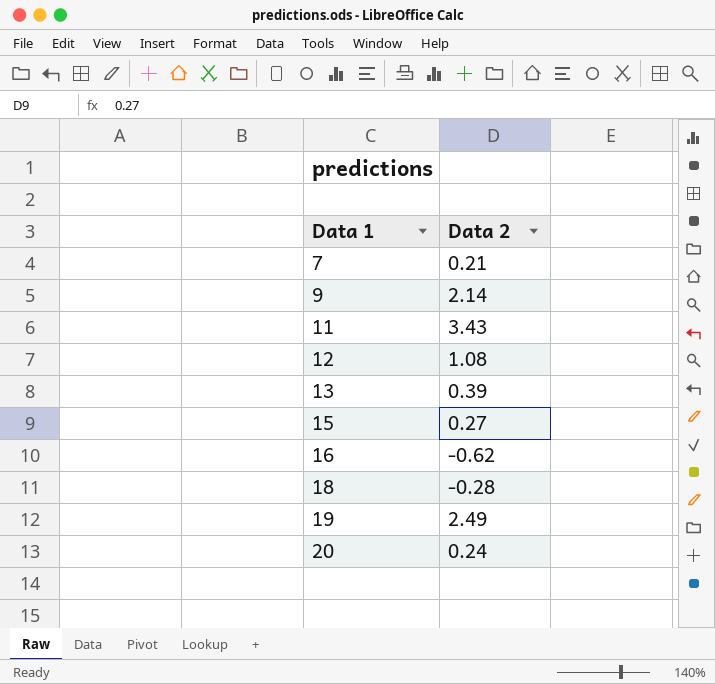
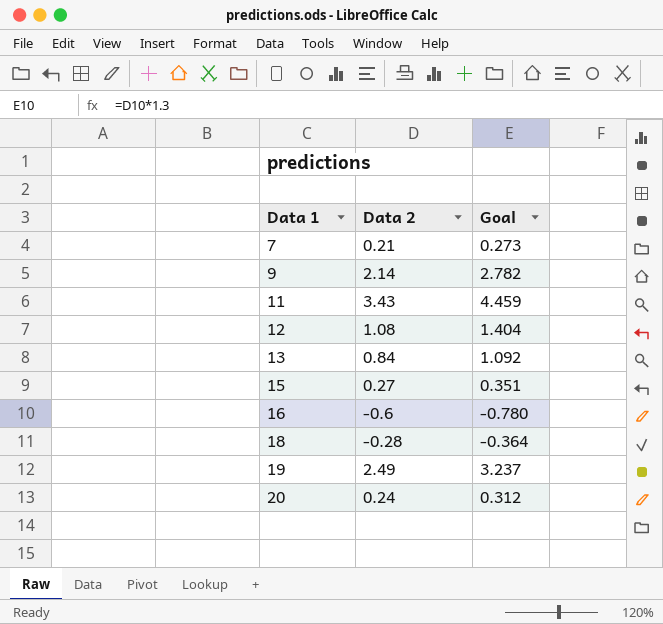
column Goal | formula: none -> [Data 2] * 1.3
13 | Data 2: 0.39 -> 0.84
16 | Data 2: -0.62 -> -0.6

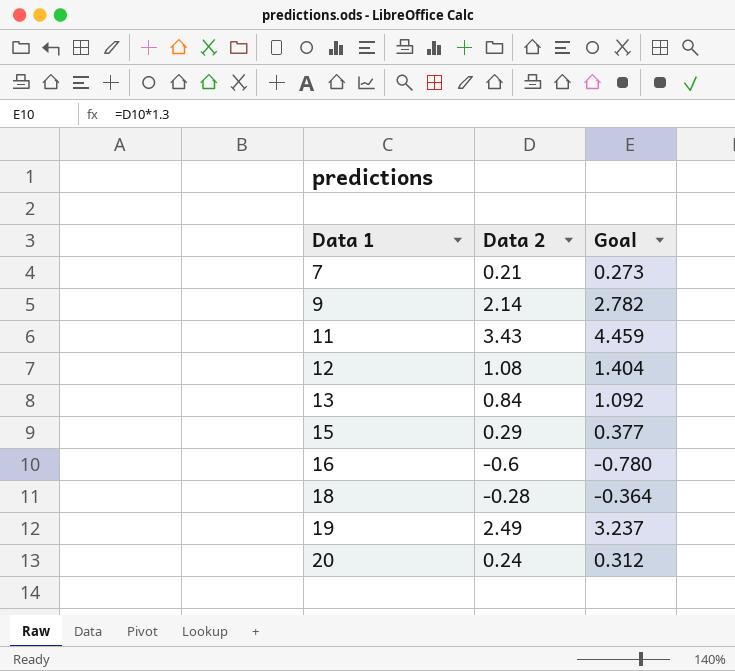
15 | Data 2: 0.27 -> 0.29
15 | Goal: 0.351 -> 0.377

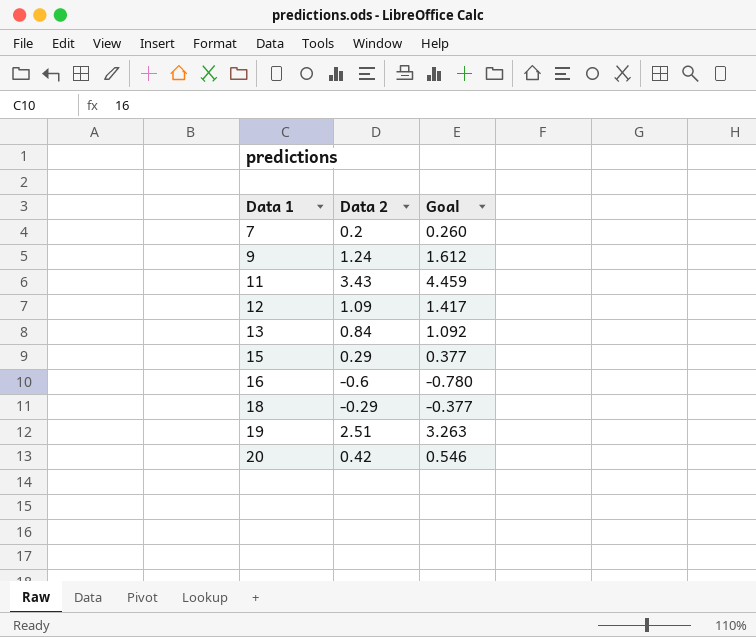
7 | Data 2: 0.21 -> 0.2
7 | Goal: 0.273 -> 0.260
9 | Data 2: 2.14 -> 1.24
9 | Goal: 2.782 -> 1.612
12 | Data 2: 1.08 -> 1.09
12 | Goal: 1.404 -> 1.417
18 | Data 2: -0.28 -> -0.29
18 | Goal: -0.364 -> -0.377
19 | Data 2: 2.49 -> 2.51
19 | Goal: 3.237 -> 3.263
20 | Data 2: 0.24 -> 0.42
20 | Goal: 0.312 -> 0.546

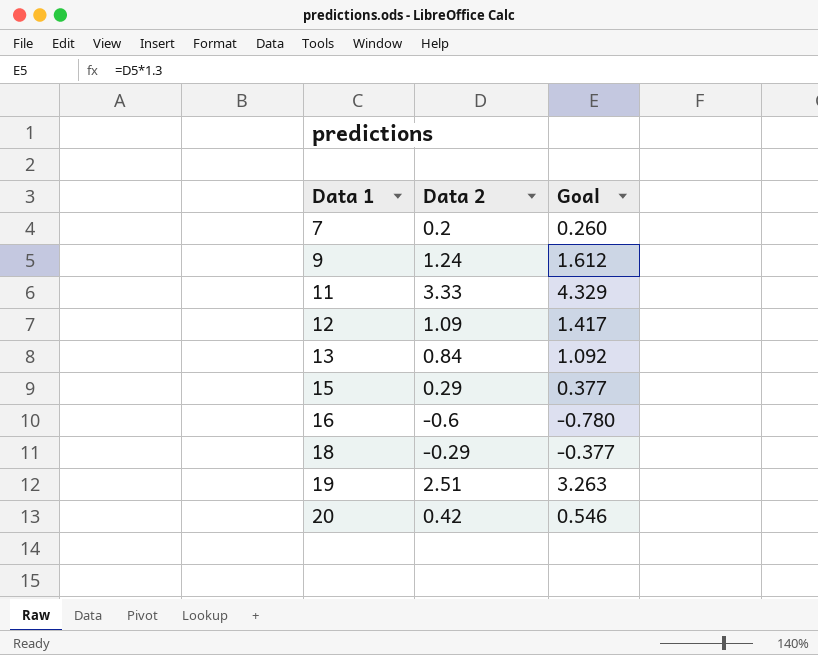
11 | Data 2: 3.43 -> 3.33
11 | Goal: 4.459 -> 4.329

